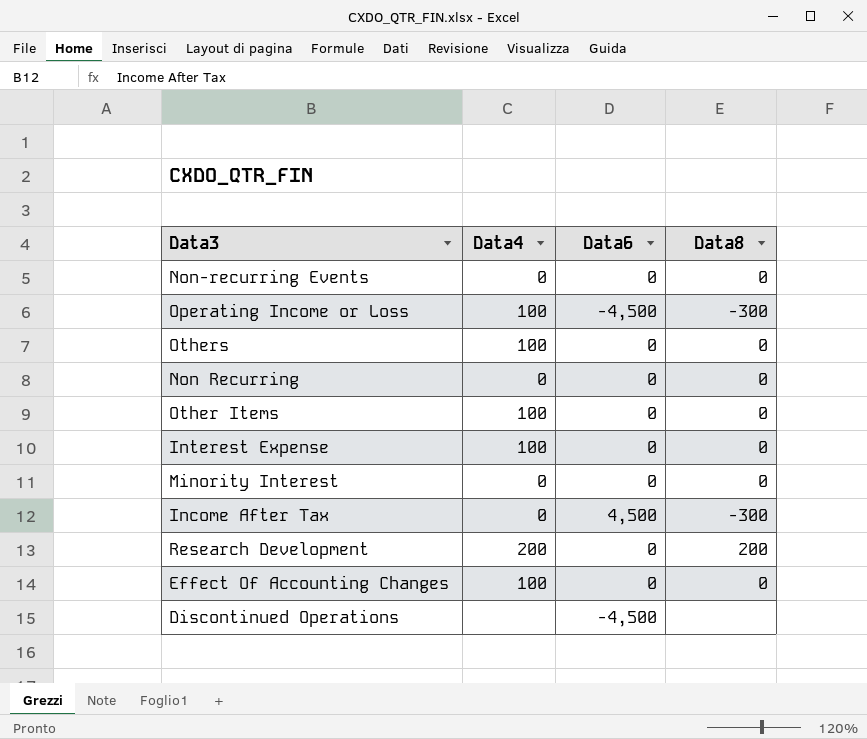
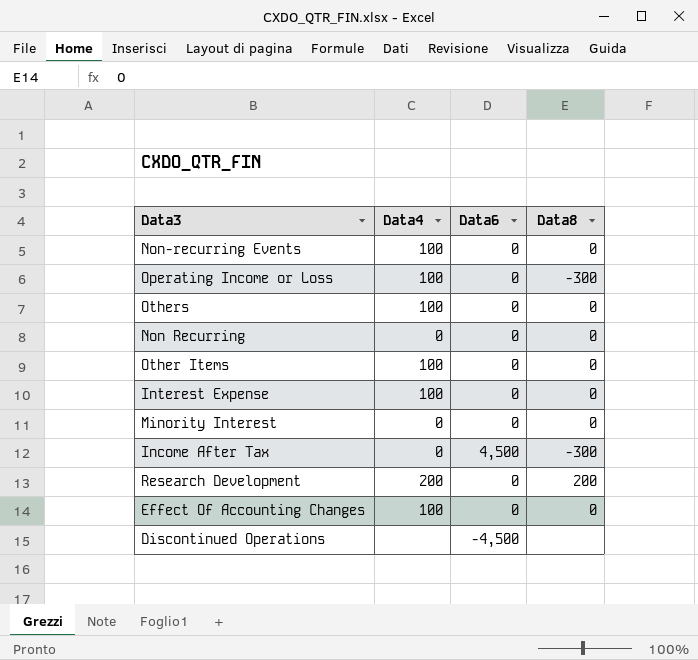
Non-recurring Events | Data4: 0 -> 100
Operating Income or Loss | Data6: -4,500 -> 0

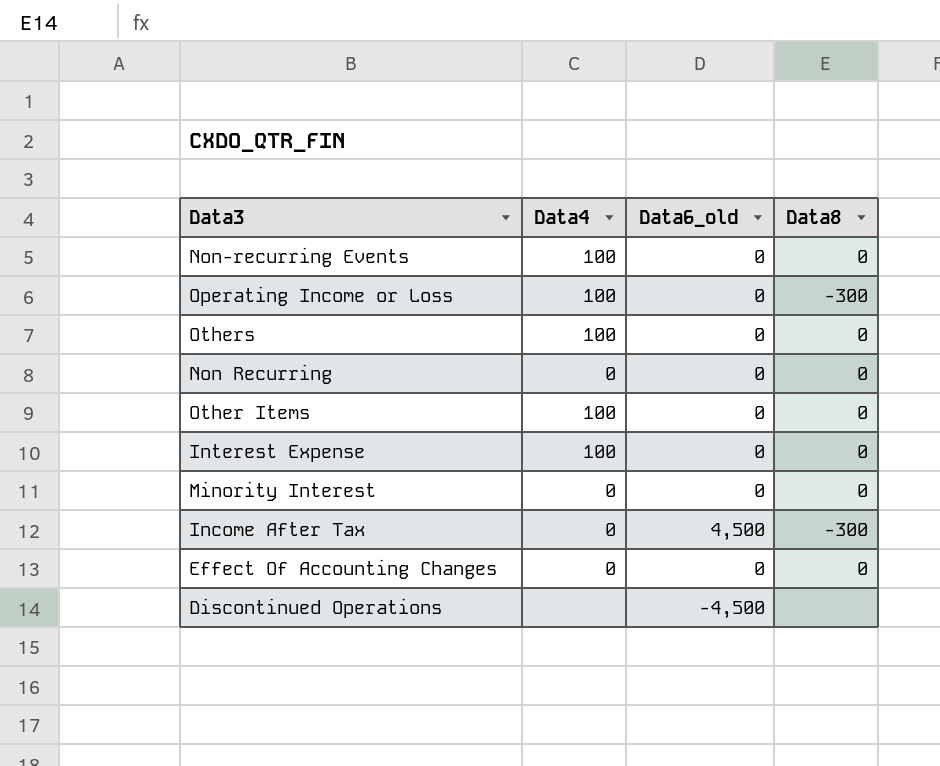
column name: Data6 -> Data6_old
row Research Development: 200 | 0 | 200 -> none
Effect Of Accounting Changes | Data4: 100 -> 0

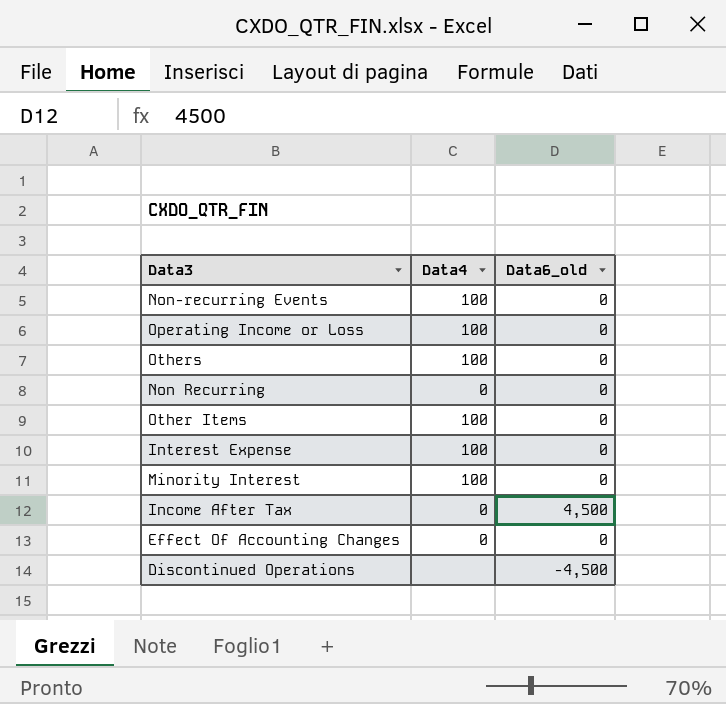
column Data8 | position: 4 -> none
Minority Interest | Data4: 0 -> 100

